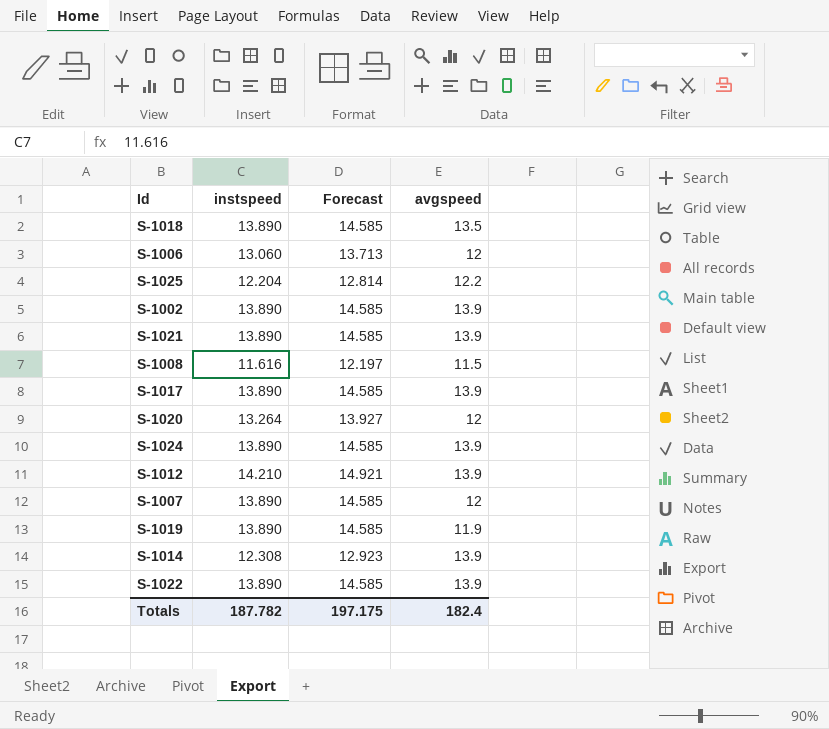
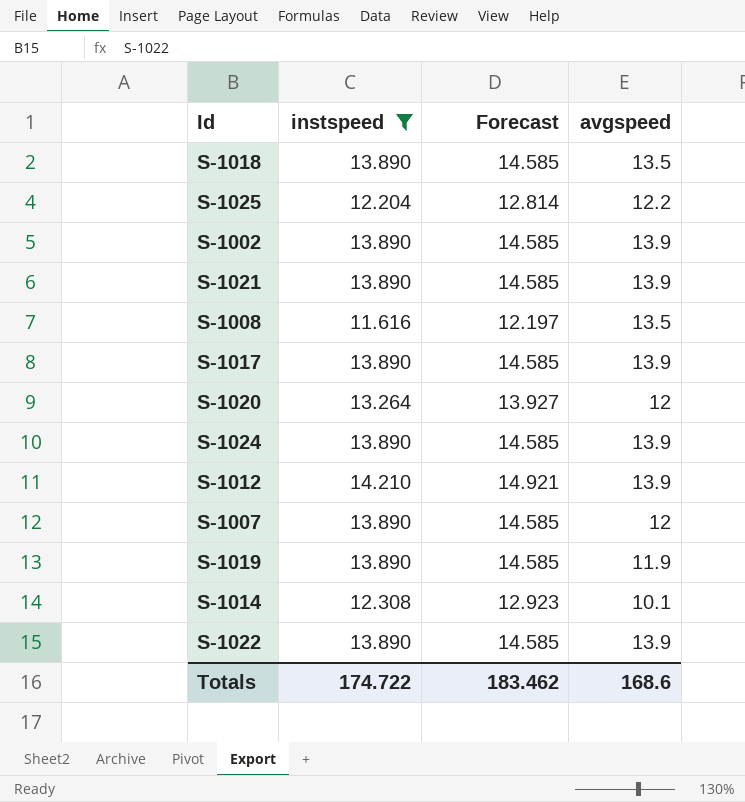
filter: none -> instspeed != 13.060
S-1008 | avgspeed: 11.5 -> 13.5
S-1014 | avgspeed: 13.9 -> 10.1
Totals | instspeed: 187.782 -> 174.722
Totals | Forecast: 197.175 -> 183.462
Totals | avgspeed: 182.4 -> 168.6

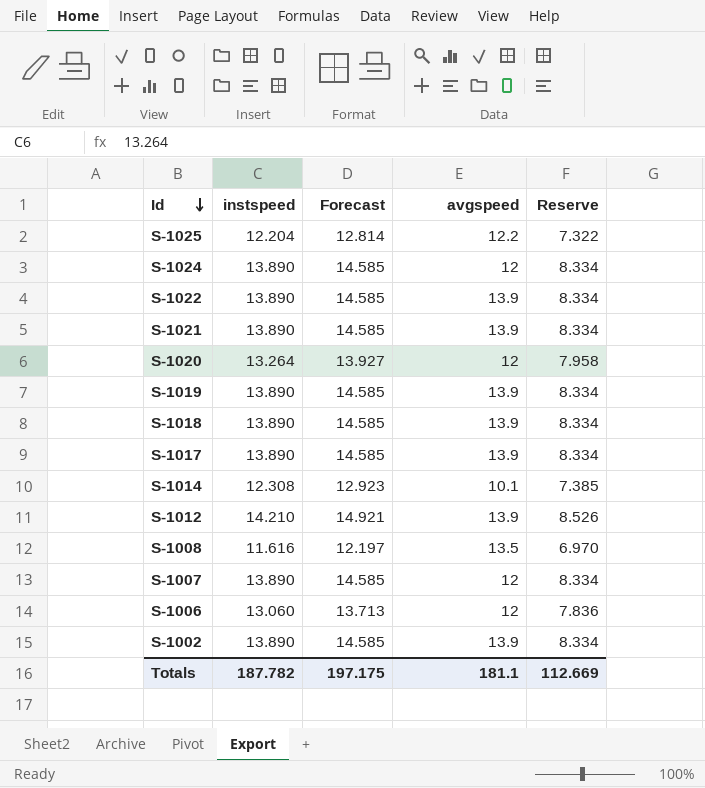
filter: instspeed != 13.060 -> none
row order: none -> Id descending
column Reserve | formula: none -> [instspeed] * 0.6
S-1024 | avgspeed: 13.9 -> 12
S-1019 | avgspeed: 11.9 -> 13.9
S-1018 | avgspeed: 13.5 -> 13.9
Totals | instspeed: 174.722 -> 187.782
Totals | Forecast: 183.462 -> 197.175
Totals | avgspeed: 168.6 -> 181.1

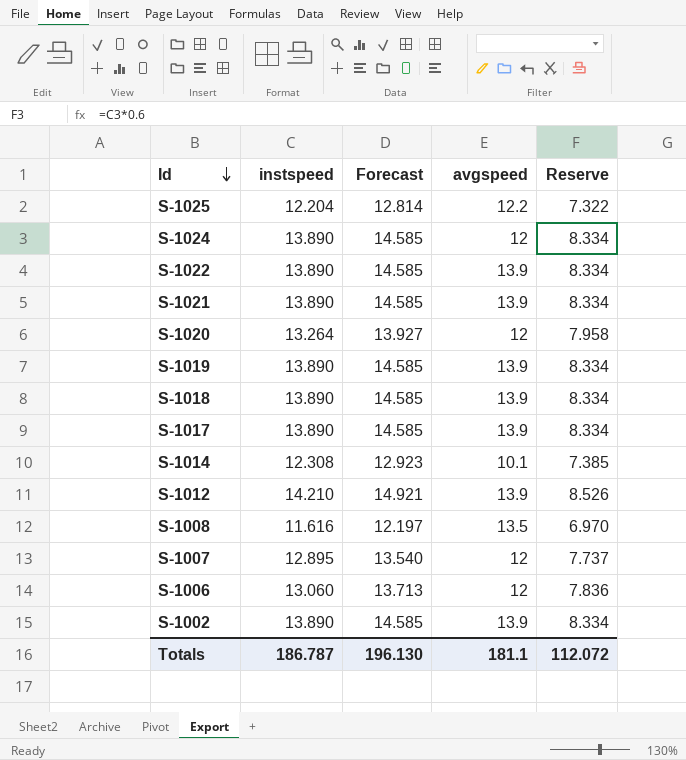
S-1007 | instspeed: 13.890 -> 12.895
S-1007 | Forecast: 14.585 -> 13.540
S-1007 | Reserve: 8.334 -> 7.737
Totals | instspeed: 187.782 -> 186.787
Totals | Forecast: 197.175 -> 196.130
Totals | Reserve: 112.669 -> 112.072

